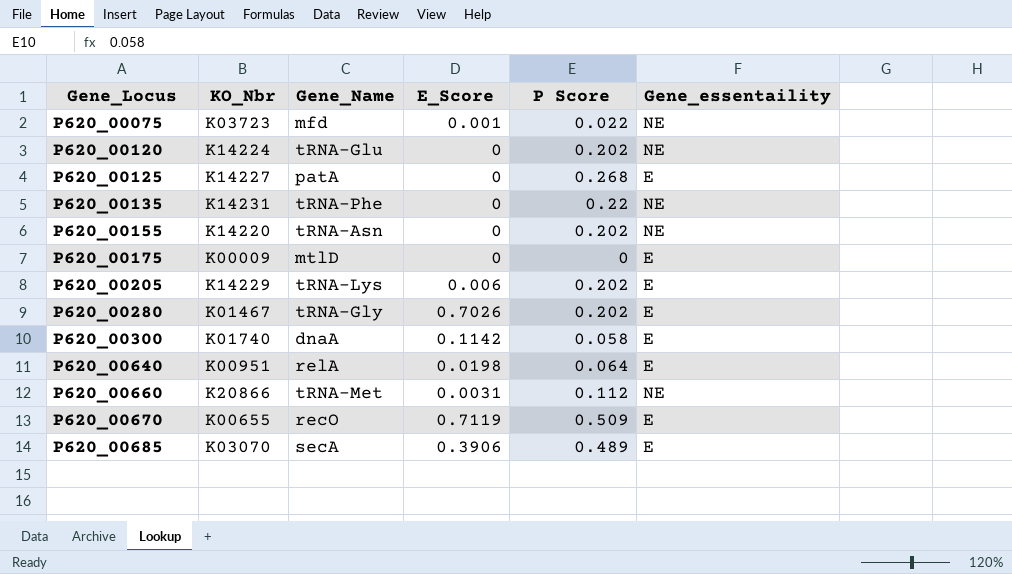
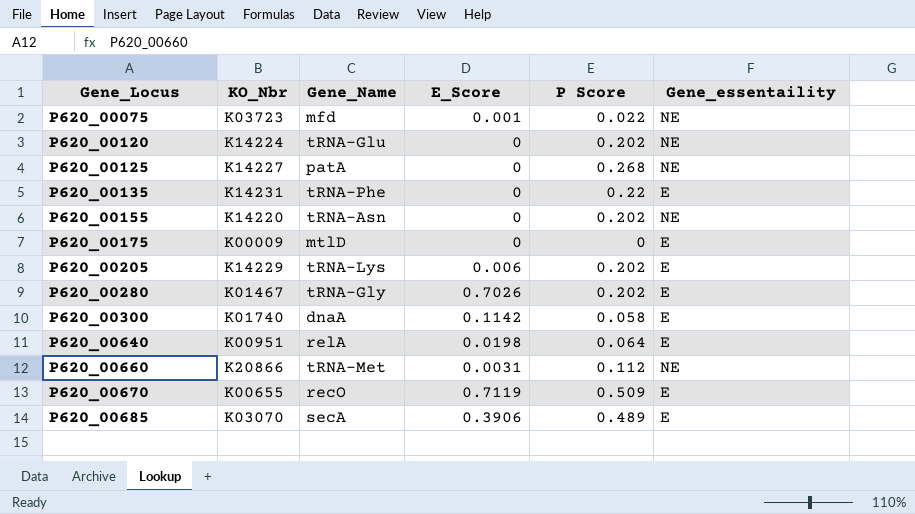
P620_00125 | Gene_essentaility: E -> NE
P620_00135 | Gene_essentaility: NE -> E

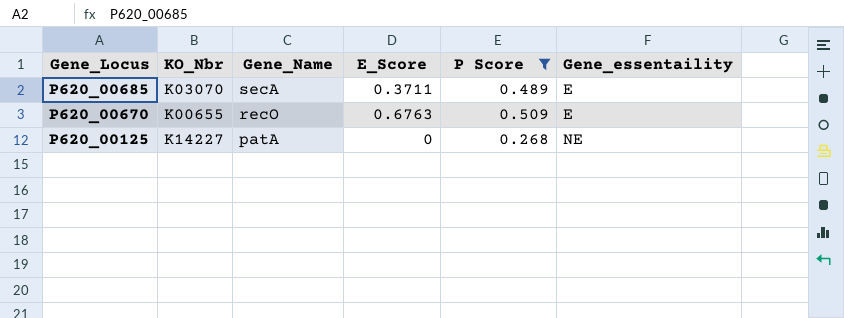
filter: none -> P Score >= 0.268
row order: Gene_Locus ascending -> Gene_Locus descending
P620_00685 | E_Score: 0.3906 -> 0.3711
P620_00670 | E_Score: 0.7119 -> 0.6763

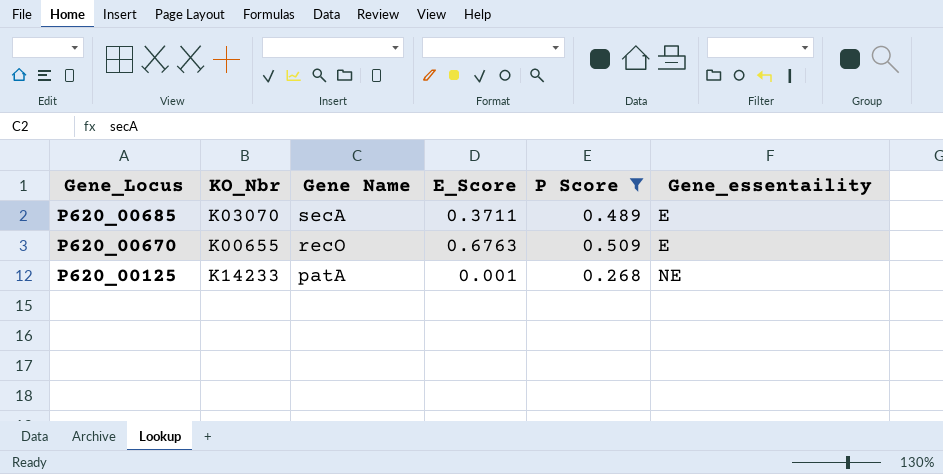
column name: Gene_Name -> Gene Name
P620_00125 | KO_Nbr: K14227 -> K14233
P620_00125 | E_Score: 0 -> 0.001

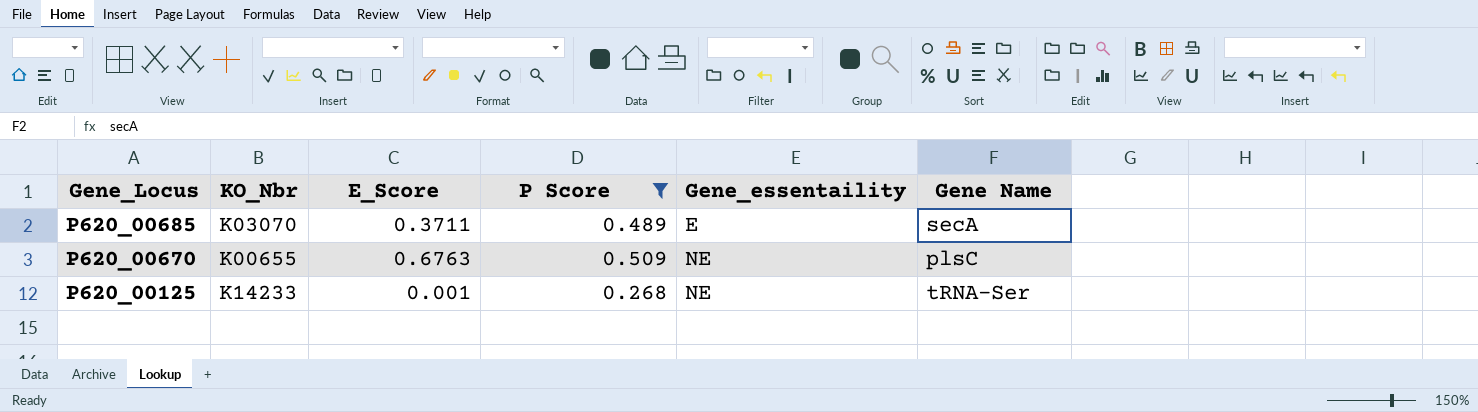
column Gene Name | position: 3 -> 6
P620_00670 | Gene_essentaility: E -> NE
P620_00670 | Gene Name: recO -> plsC
P620_00125 | Gene Name: patA -> tRNA-Ser

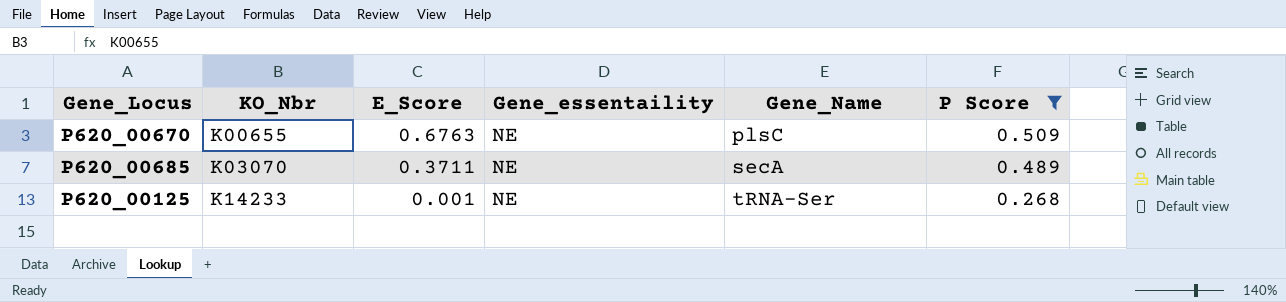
row order: Gene_Locus descending -> KO_Nbr ascending
column name: Gene Name -> Gene_Name
column P Score | position: 4 -> 6
P620_00685 | Gene_essentaility: E -> NE

